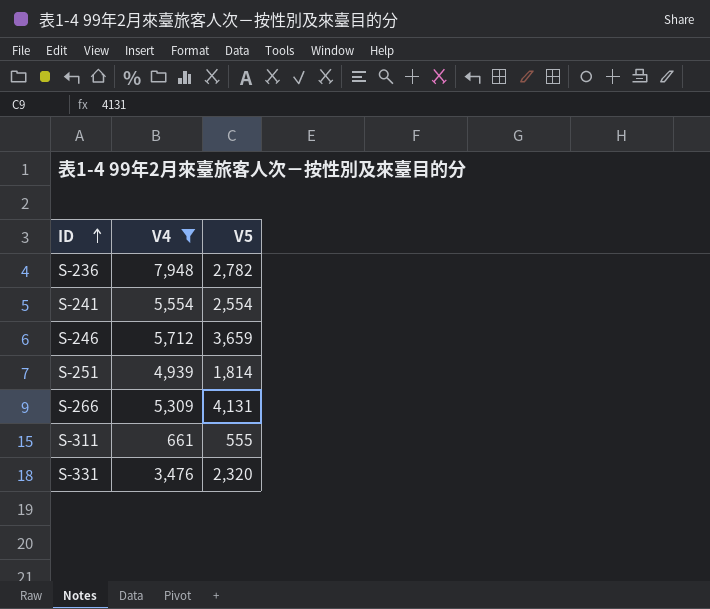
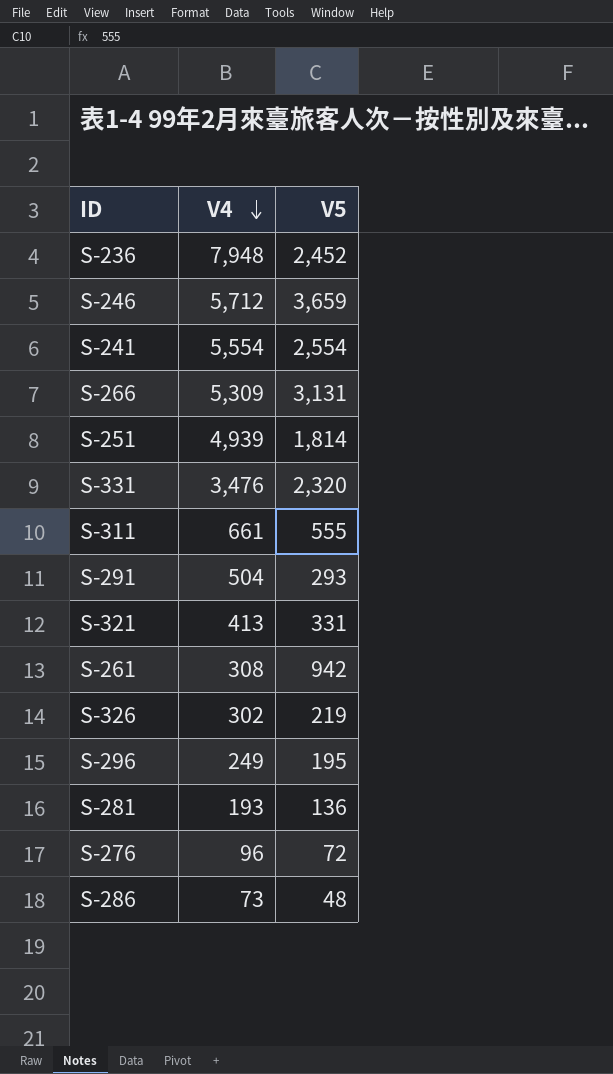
filter: V4 >= 661 -> none
row order: ID ascending -> V4 descending
S-236 | V5: 2,782 -> 2,452
S-266 | V5: 4,131 -> 3,131

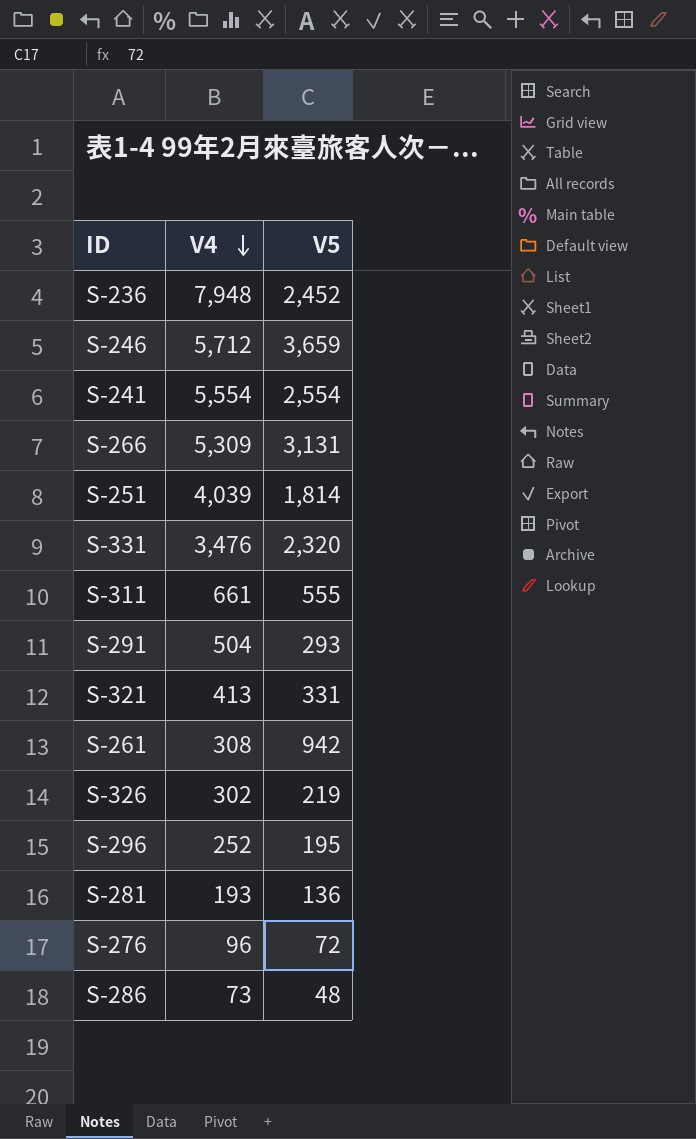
S-251 | V4: 4,939 -> 4,039
S-296 | V4: 249 -> 252

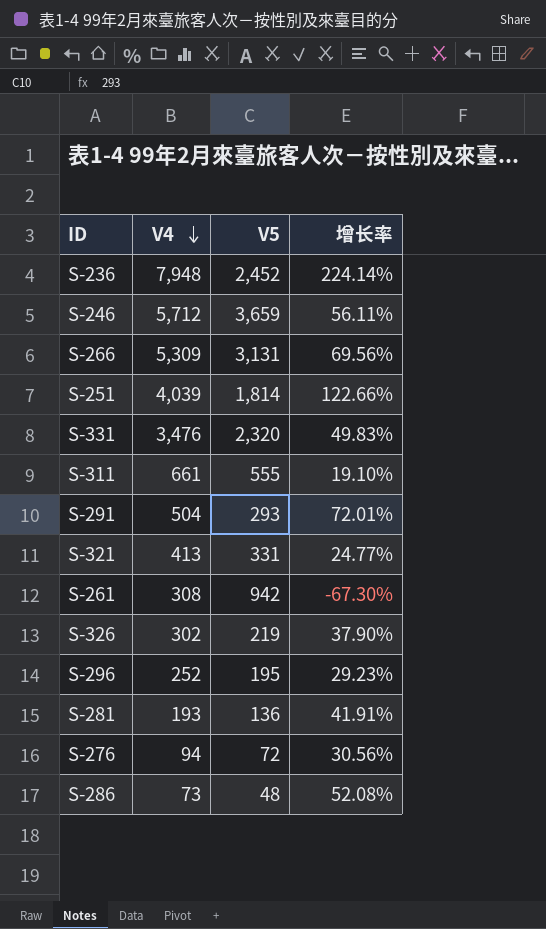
column 增长率 | formula: none -> ([V4] - [V5]) / [V5]
row S-241: 5,554 | 2,554 -> none
S-276 | V4: 96 -> 94

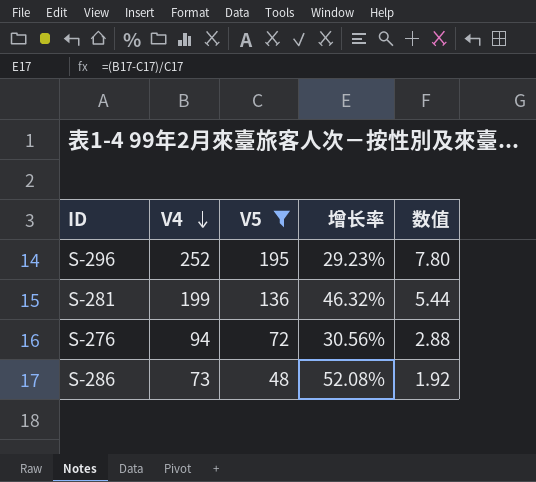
filter: none -> V5 <= 195
column 数值 | formula: none -> [V5] * 0.04
S-281 | V4: 193 -> 199
S-281 | 增长率: 41.91% -> 46.32%

